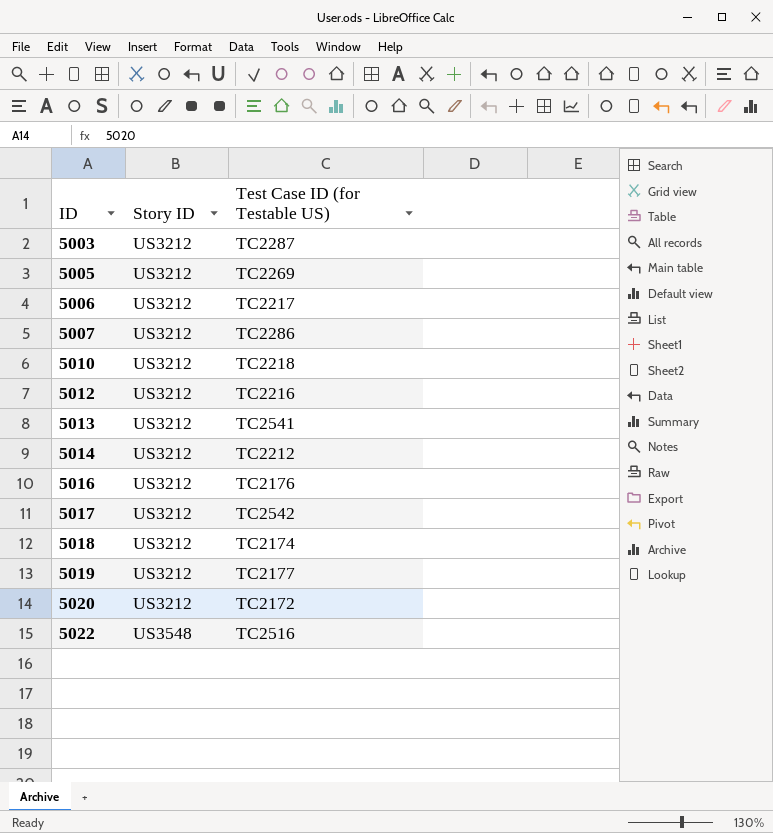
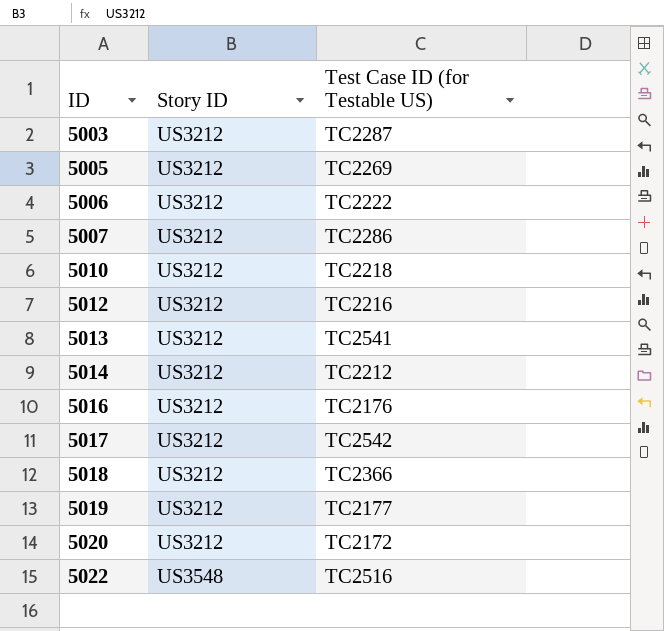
5006 | Test Case ID (for Testable US): TC2217 -> TC2222
5018 | Test Case ID (for Testable US): TC2174 -> TC2366

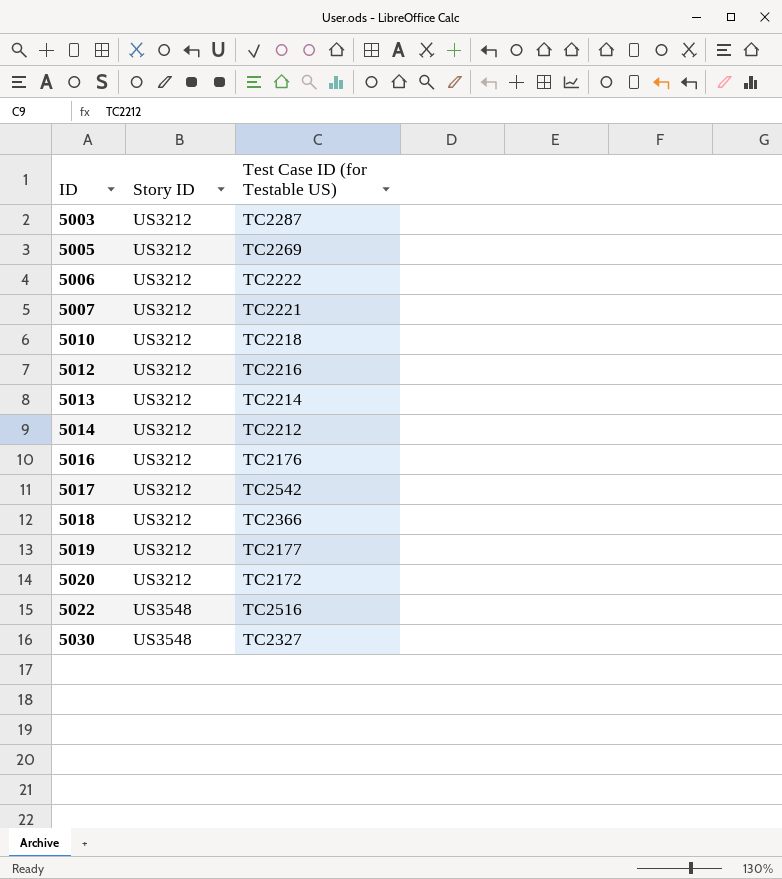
5007 | Test Case ID (for Testable US): TC2286 -> TC2221
5013 | Test Case ID (for Testable US): TC2541 -> TC2214
row 5030: none -> US3548 | TC2327

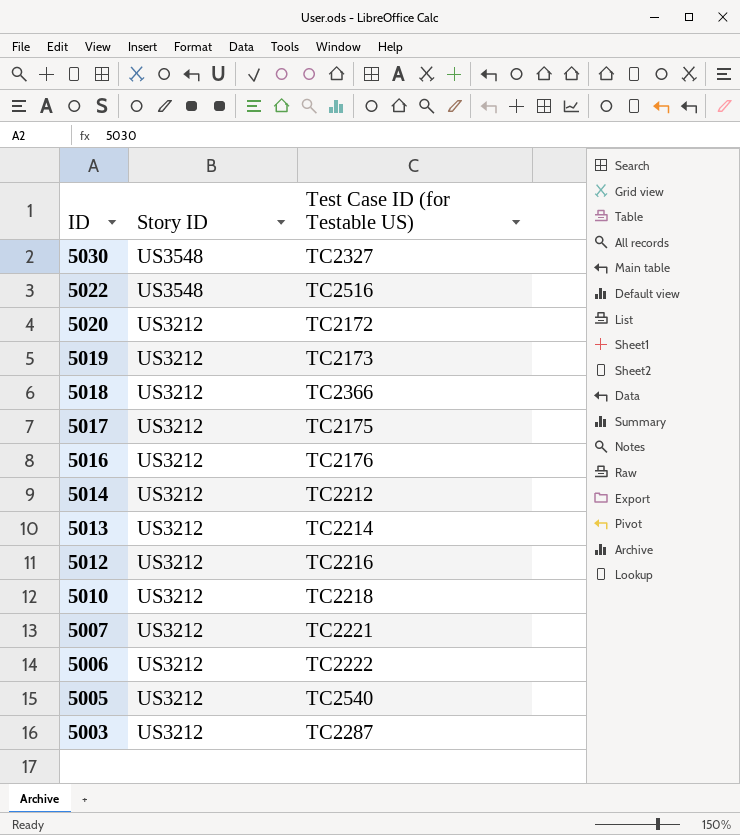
row order: ID ascending -> ID descending
5019 | Test Case ID (for Testable US): TC2177 -> TC2173
5017 | Test Case ID (for Testable US): TC2542 -> TC2175
5005 | Test Case ID (for Testable US): TC2269 -> TC2540

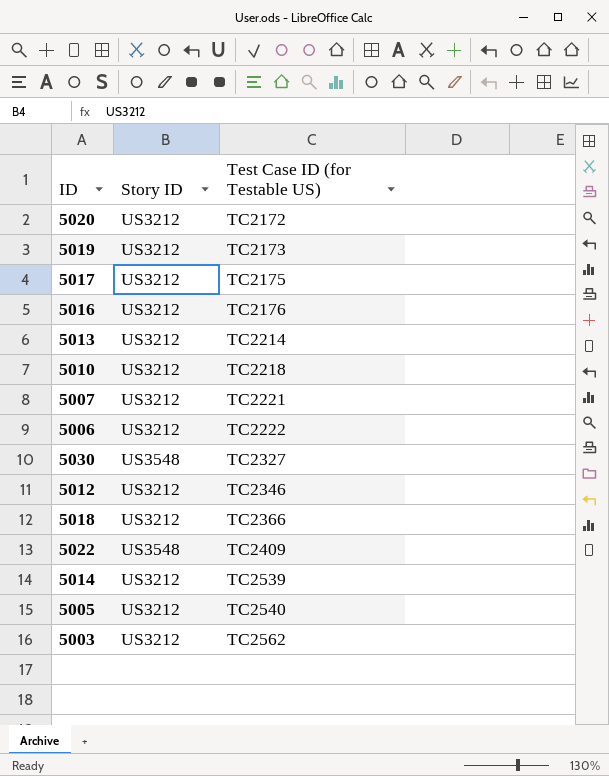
row order: ID descending -> Test Case ID (for Testable US) ascending
5012 | Test Case ID (for Testable US): TC2216 -> TC2346
5022 | Test Case ID (for Testable US): TC2516 -> TC2409
5014 | Test Case ID (for Testable US): TC2212 -> TC2539
5003 | Test Case ID (for Testable US): TC2287 -> TC2562

